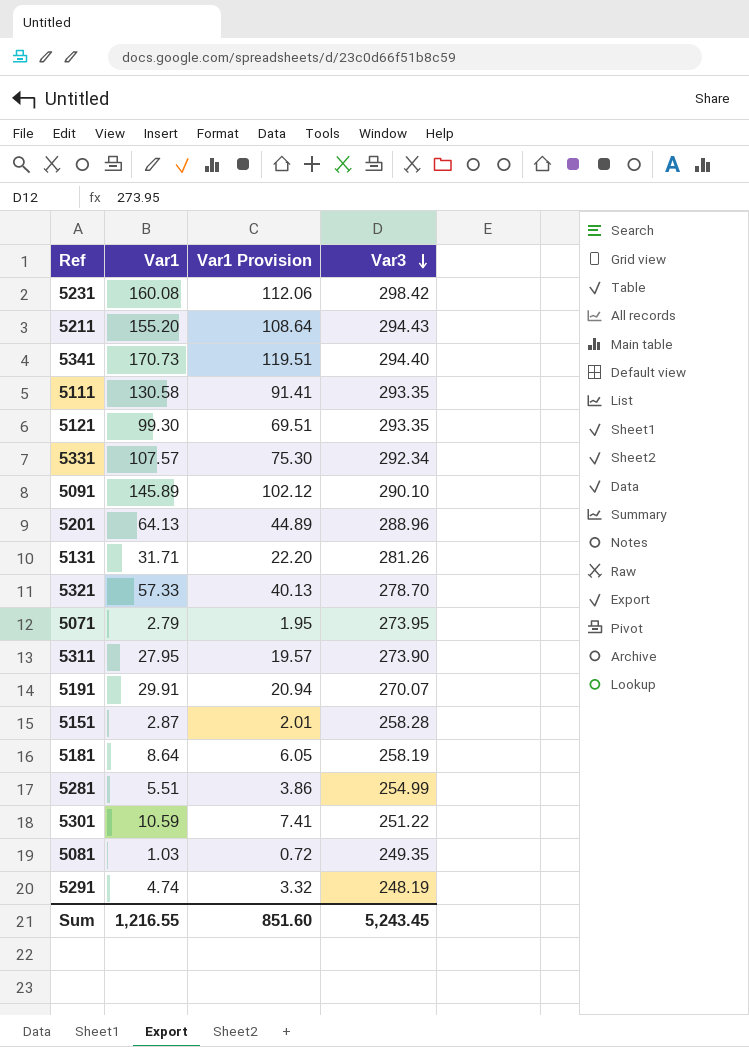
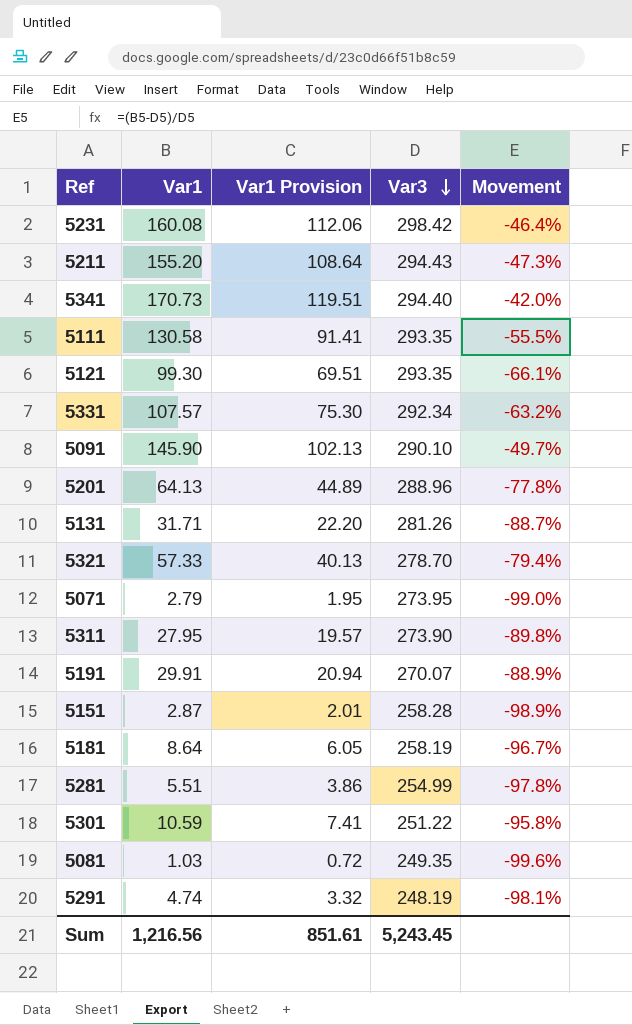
column Movement | formula: none -> ([Var1] - [Var3]) / [Var3]
5091 | Var1: 145.89 -> 145.90
5091 | Var1 Provision: 102.12 -> 102.13
Sum | Var1: 1,216.55 -> 1,216.56
Sum | Var1 Provision: 851.60 -> 851.61

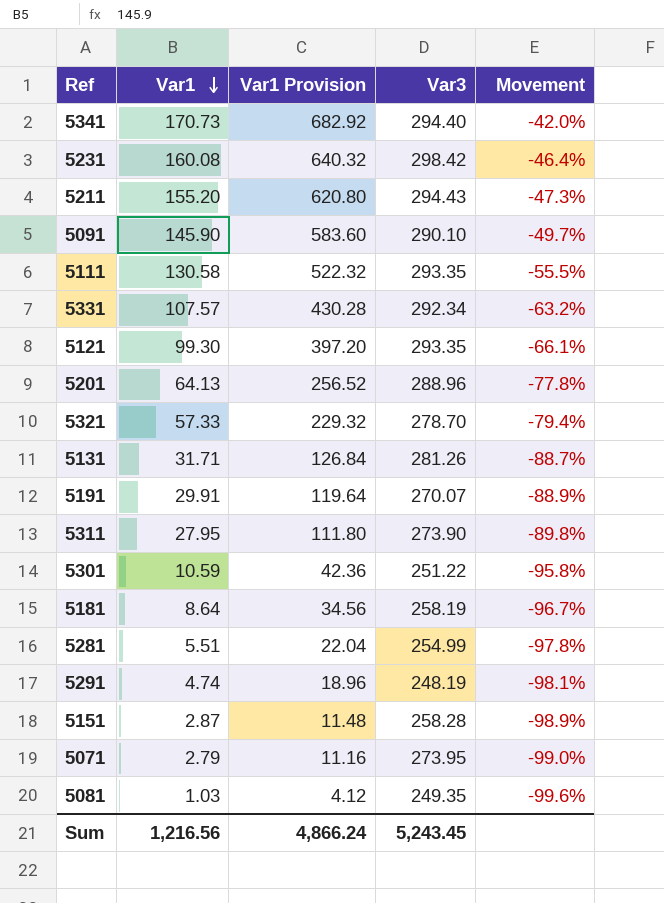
row order: Var3 descending -> Var1 descending
column Var1 Provision | formula: [Var1] * 0.7 -> [Var1] * 4
Sum | Var1 Provision: 851.61 -> 4,866.24

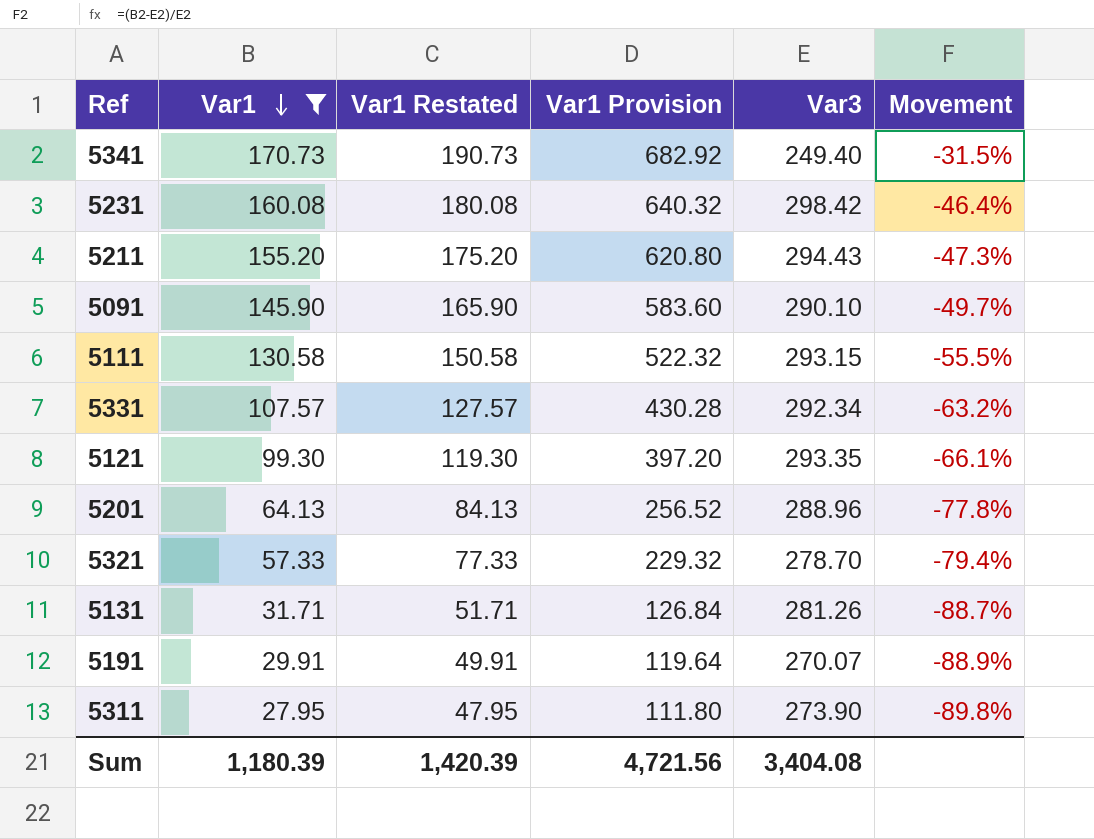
filter: none -> Var1 >= 27.95
column Var1 Restated | formula: none -> [Var1] + 20
5341 | Var3: 294.40 -> 249.40
5341 | Movement: -42.0% -> -31.5%
5111 | Var3: 293.35 -> 293.15
Sum | Var1: 1,216.56 -> 1,180.39
Sum | Var1 Provision: 4,866.24 -> 4,721.56
Sum | Var3: 5,243.45 -> 3,404.08

